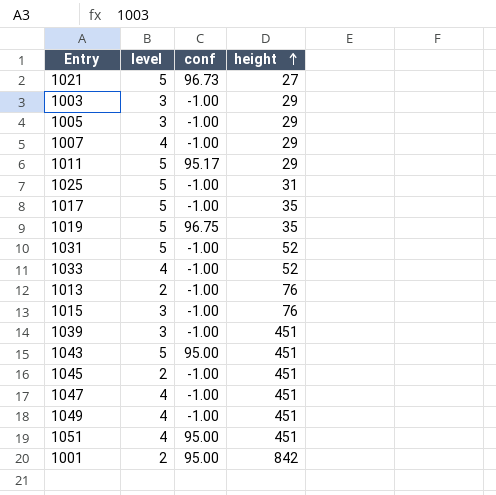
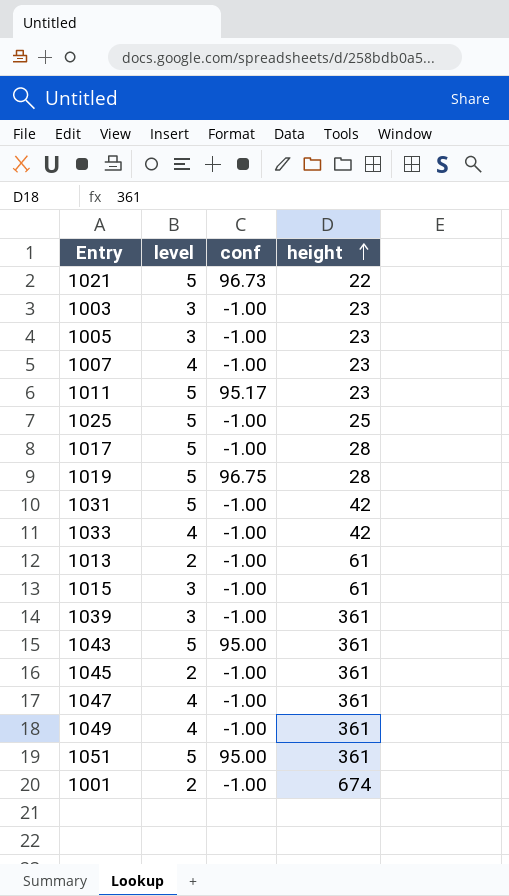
1021 | height: 27 -> 22
1003 | height: 29 -> 23
1005 | height: 29 -> 23
1007 | height: 29 -> 23
1011 | height: 29 -> 23
1025 | height: 31 -> 25
1017 | height: 35 -> 28
1019 | height: 35 -> 28
1031 | height: 52 -> 42
1033 | height: 52 -> 42
1013 | height: 76 -> 61
1015 | height: 76 -> 61
1039 | height: 451 -> 361
1043 | height: 451 -> 361
1045 | height: 451 -> 361
1047 | height: 451 -> 361
1049 | height: 451 -> 361
1051 | level: 4 -> 5
1051 | height: 451 -> 361
1001 | conf: 95.00 -> -1.00
1001 | height: 842 -> 674

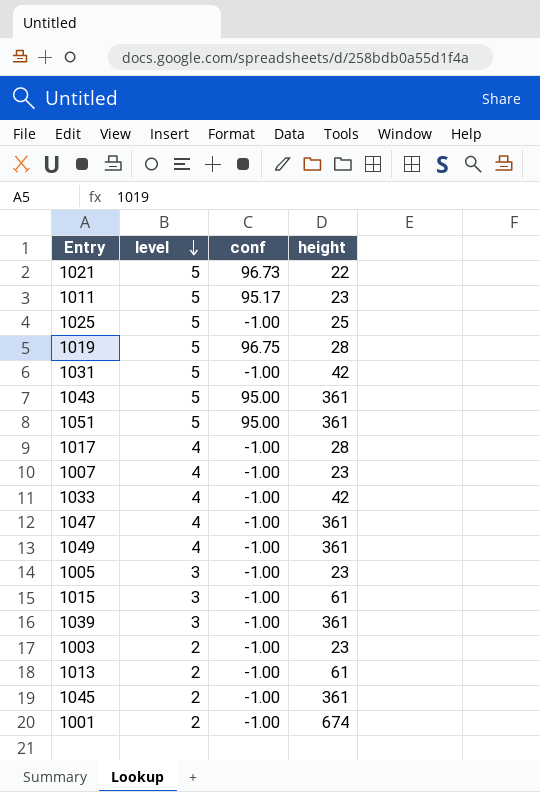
row order: height ascending -> level descending
1017 | level: 5 -> 4
1003 | level: 3 -> 2

